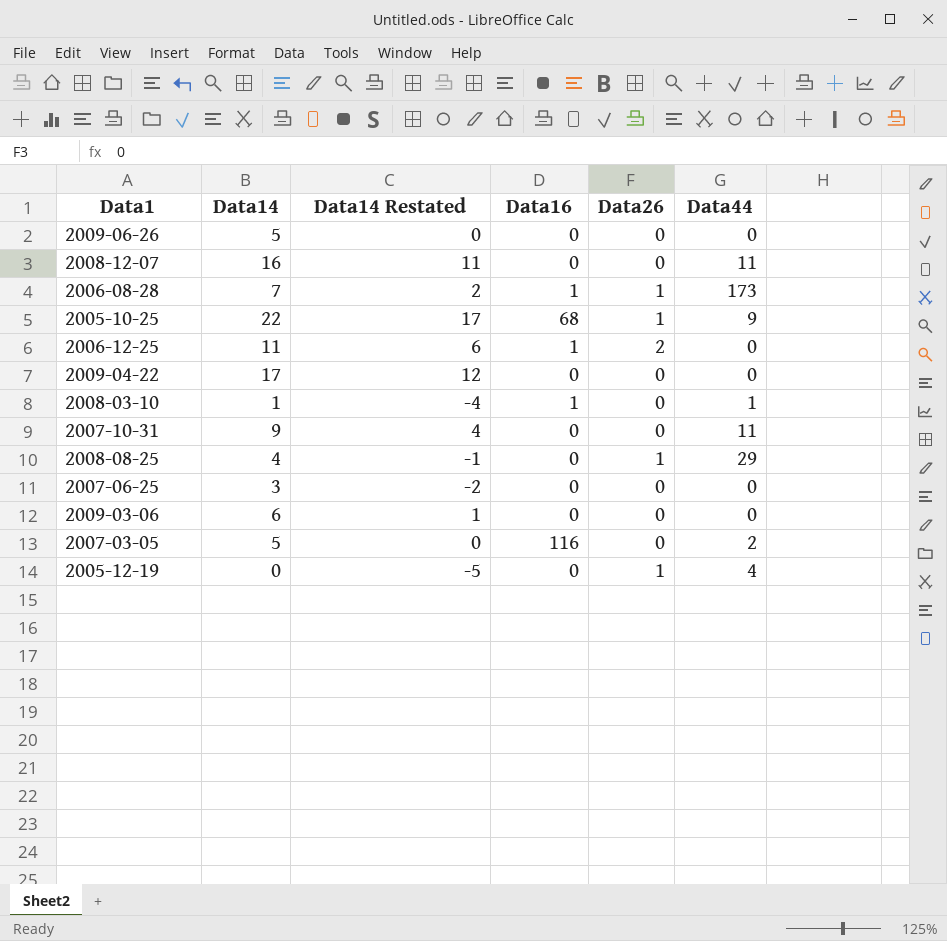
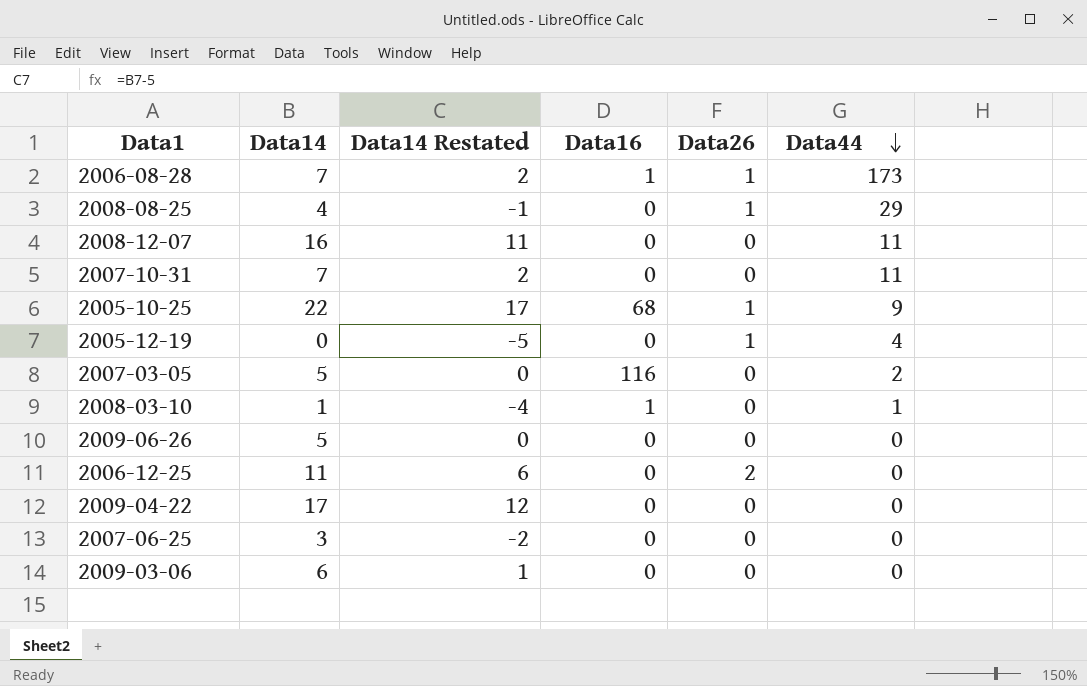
row order: none -> Data44 descending
2007-10-31 | Data14: 9 -> 7
2007-10-31 | Data14 Restated: 4 -> 2
2006-12-25 | Data16: 1 -> 0

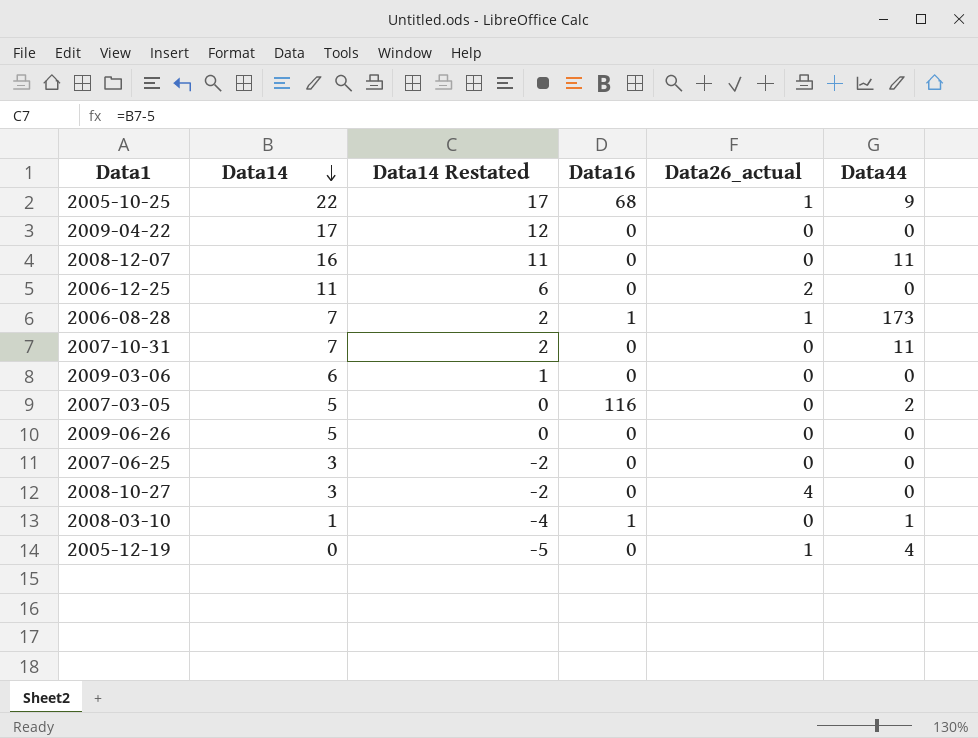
row order: Data44 descending -> Data14 descending
column name: Data26 -> Data26_actual
row 2008-08-25: 4 | -1 | 0 | 1 | 29 -> none
row 2008-10-27: none -> 3 | -2 | 0 | 4 | 0

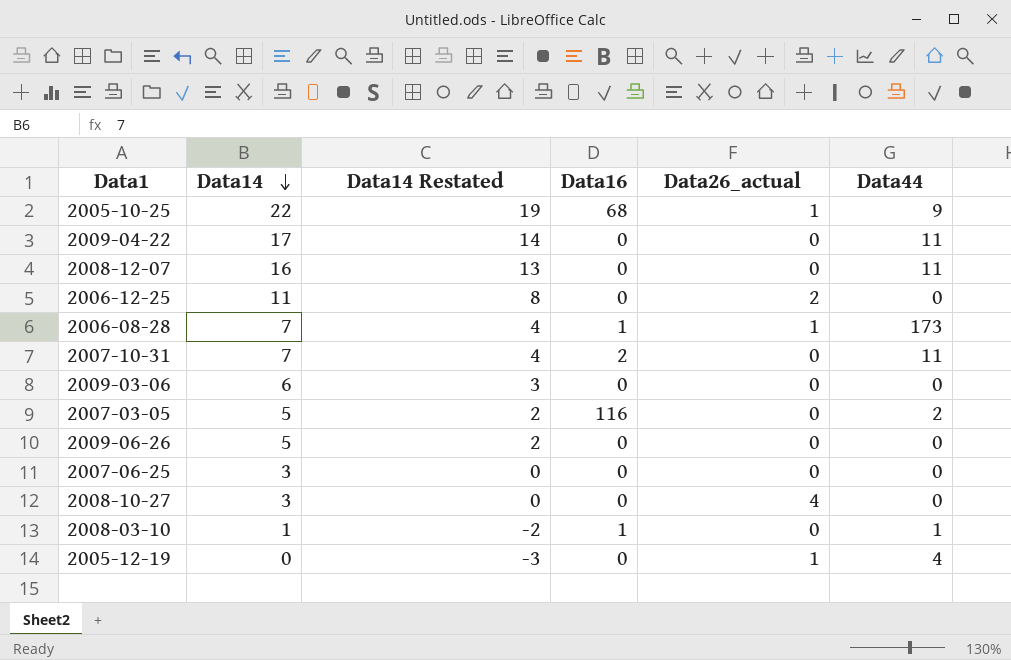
column Data14 Restated | formula: [Data14] - 5 -> [Data14] - 3
2009-04-22 | Data44: 0 -> 11
2007-10-31 | Data16: 0 -> 2

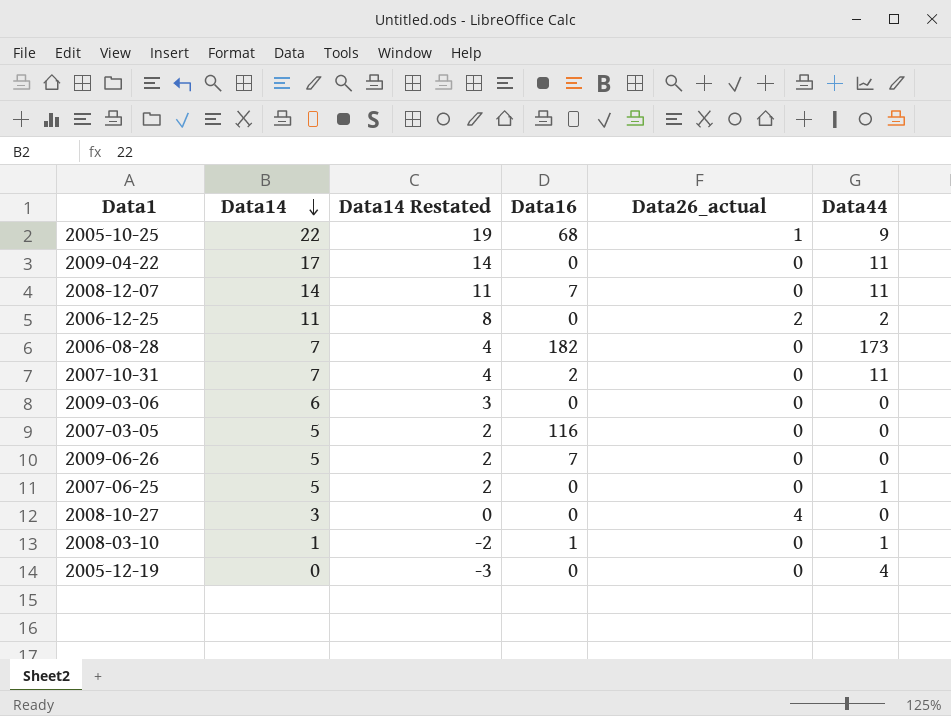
2008-12-07 | Data14: 16 -> 14
2008-12-07 | Data14 Restated: 13 -> 11
2008-12-07 | Data16: 0 -> 7
2006-12-25 | Data44: 0 -> 2
2006-08-28 | Data16: 1 -> 182
2006-08-28 | Data26_actual: 1 -> 0
2007-03-05 | Data44: 2 -> 0
2009-06-26 | Data16: 0 -> 7
2007-06-25 | Data14: 3 -> 5
2007-06-25 | Data14 Restated: 0 -> 2
2007-06-25 | Data44: 0 -> 1
2005-12-19 | Data26_actual: 1 -> 0

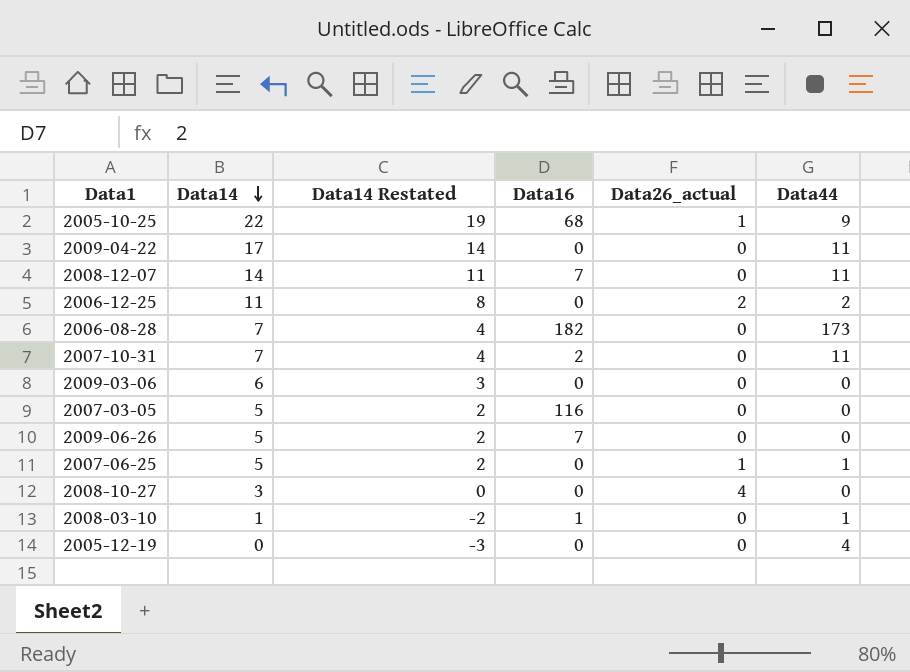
2007-06-25 | Data26_actual: 0 -> 1

